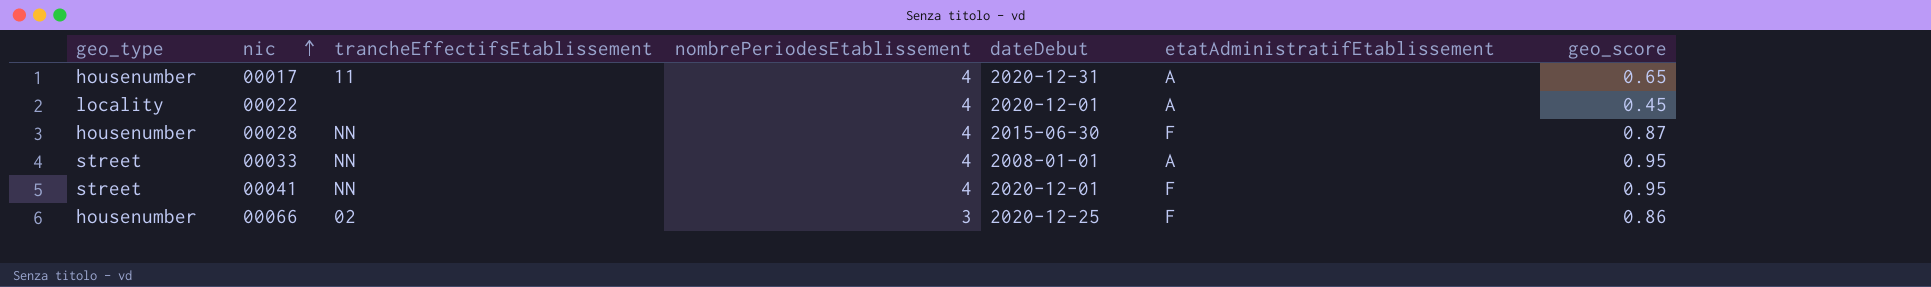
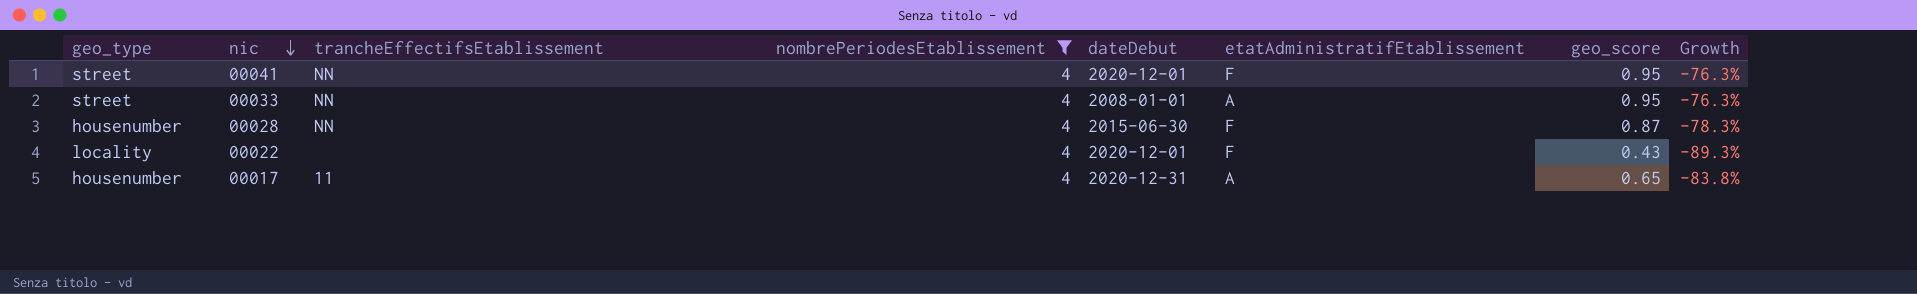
filter: none -> nombrePeriodesEtablissement = 4
row order: nic ascending -> nic descending
column Growth | formula: none -> ([geo_score] - [nombrePeriodesEtablissement]) / [nombrePeriodesEtablissement]
00022 | etatAdministratifEtablissement: A -> F
00022 | geo_score: 0.45 -> 0.43

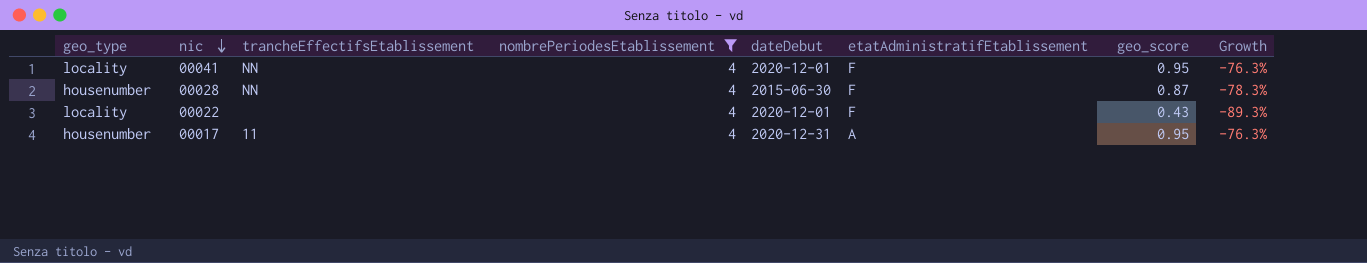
row 00033: street | NN | 4 | 2008-01-01 | A | 0.95 | -76.3% -> none
00041 | geo_type: street -> locality
00017 | geo_score: 0.65 -> 0.95
00017 | Growth: -83.8% -> -76.3%

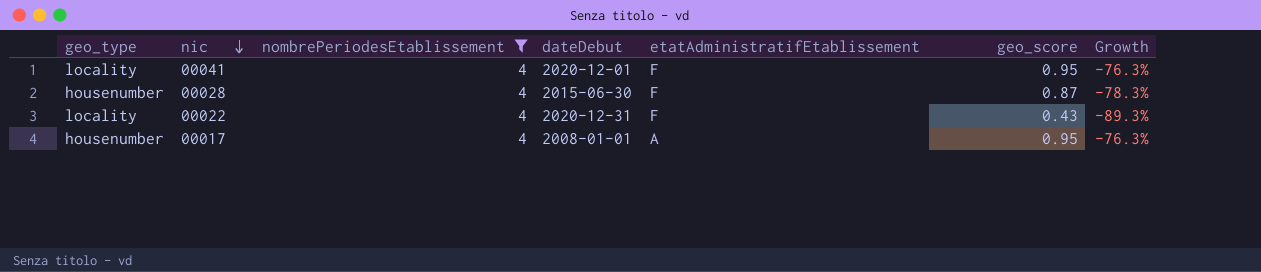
column trancheEffectifsEtablissement | position: 3 -> none
00022 | dateDebut: 2020-12-01 -> 2020-12-31
00017 | dateDebut: 2020-12-31 -> 2008-01-01

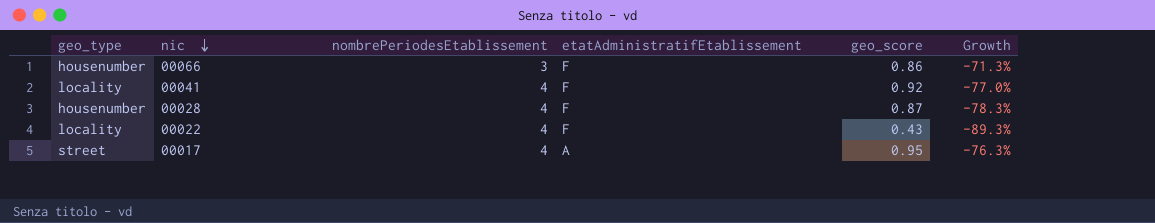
filter: nombrePeriodesEtablissement = 4 -> none
column dateDebut | position: 4 -> none
00041 | geo_score: 0.95 -> 0.92
00041 | Growth: -76.3% -> -77.0%
00017 | geo_type: housenumber -> street

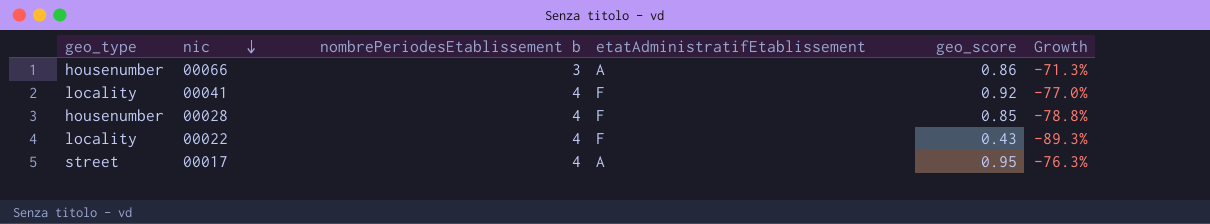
column name: nombrePeriodesEtablissement -> nombrePeriodesEtablissement b
00066 | etatAdministratifEtablissement: F -> A
00028 | geo_score: 0.87 -> 0.85
00028 | Growth: -78.3% -> -78.8%

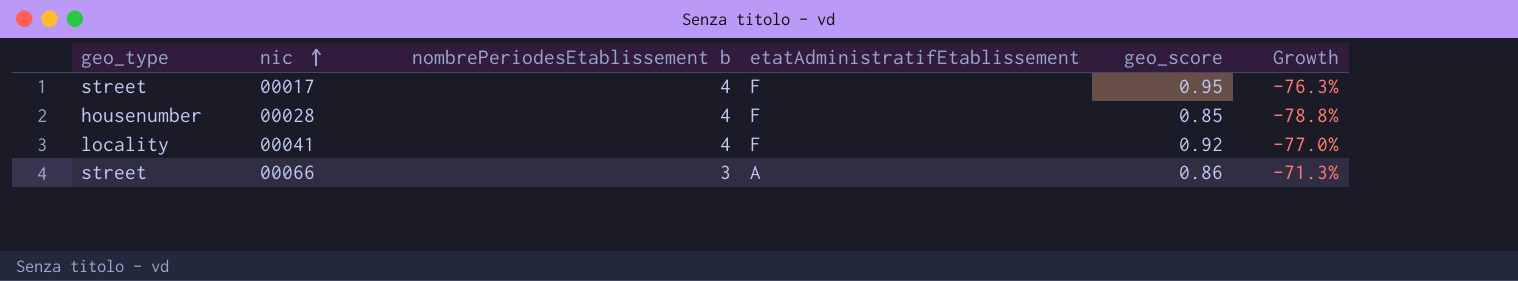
row order: nic descending -> nic ascending
row 00022: locality | 4 | F | 0.43 | -89.3% -> none
00017 | etatAdministratifEtablissement: A -> F
00066 | geo_type: housenumber -> street

